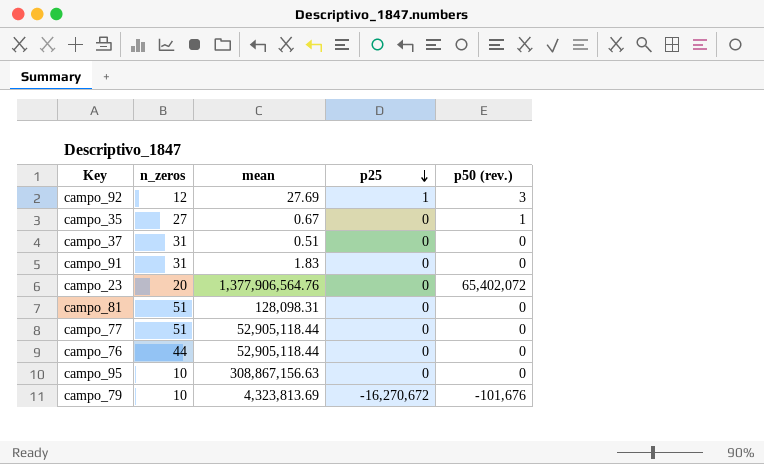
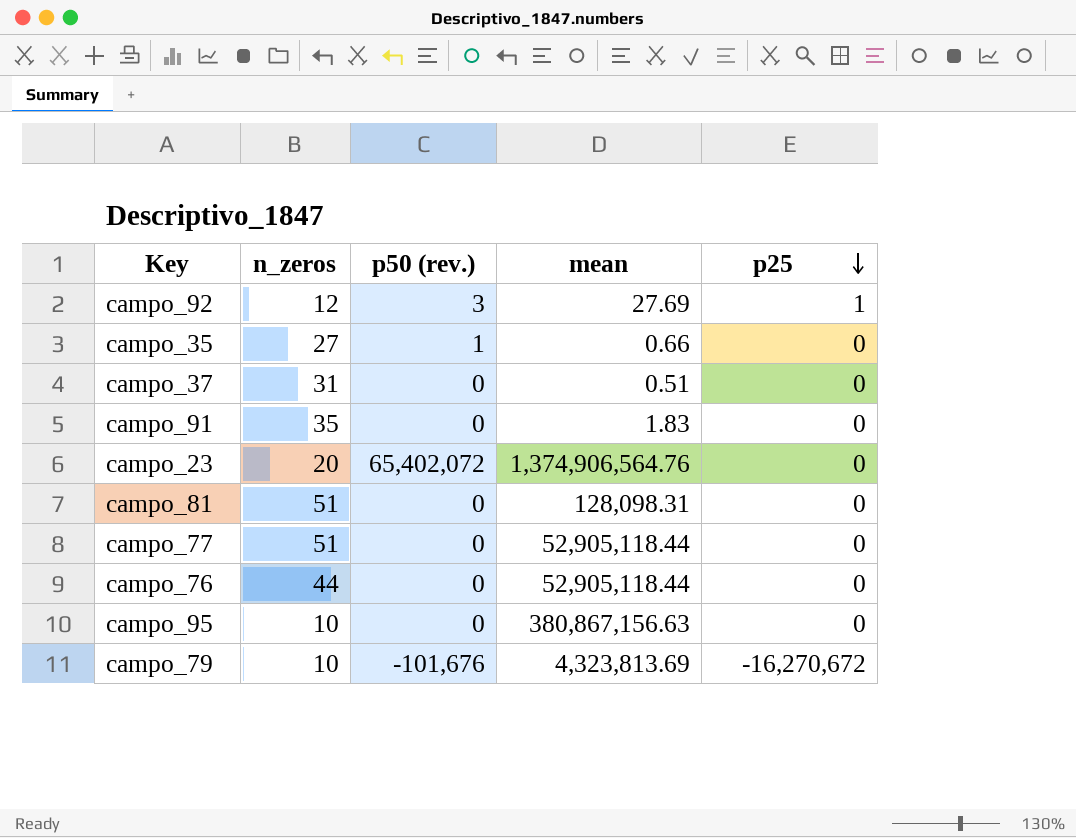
column p50 (rev.) | position: 5 -> 3
campo_35 | mean: 0.67 -> 0.66
campo_91 | n_zeros: 31 -> 35
campo_23 | mean: 1,377,906,564.76 -> 1,374,906,564.76
campo_95 | mean: 308,867,156.63 -> 380,867,156.63

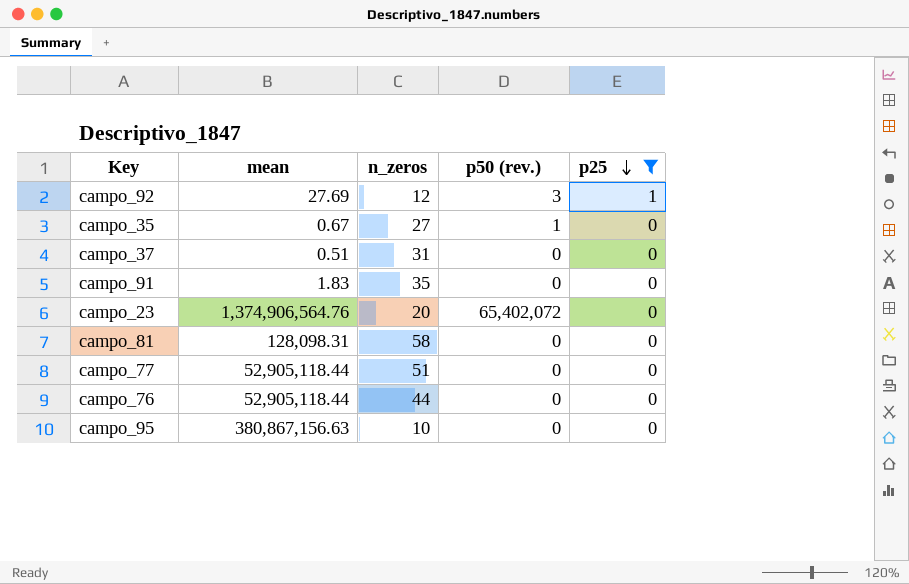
filter: none -> p25 != -16,270,672
column mean | position: 4 -> 2
campo_35 | mean: 0.66 -> 0.67
campo_81 | n_zeros: 51 -> 58

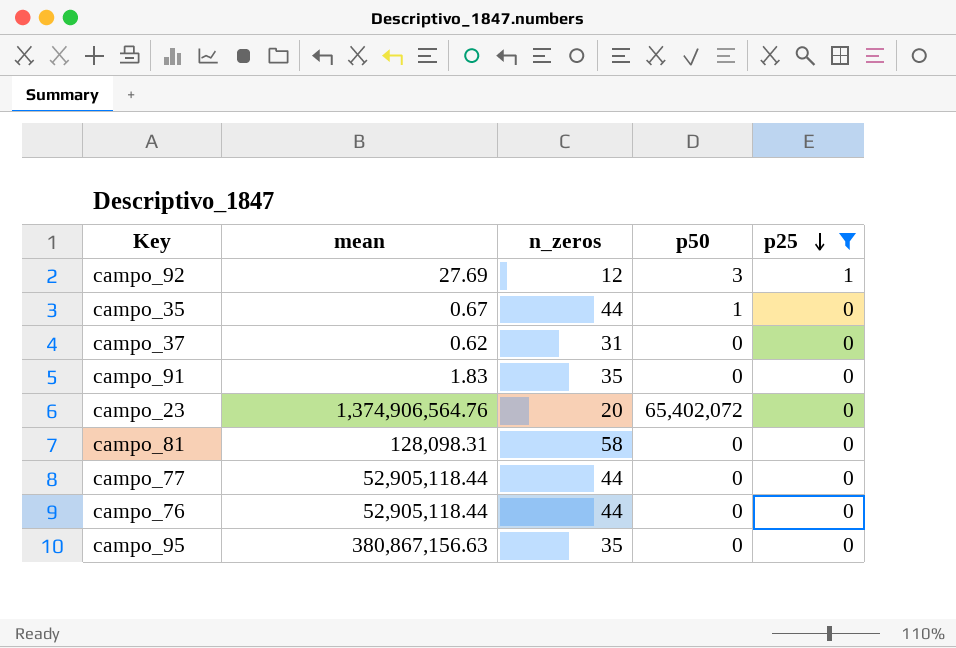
column name: p50 (rev.) -> p50
campo_35 | n_zeros: 27 -> 44
campo_37 | mean: 0.51 -> 0.62
campo_77 | n_zeros: 51 -> 44
campo_95 | n_zeros: 10 -> 35

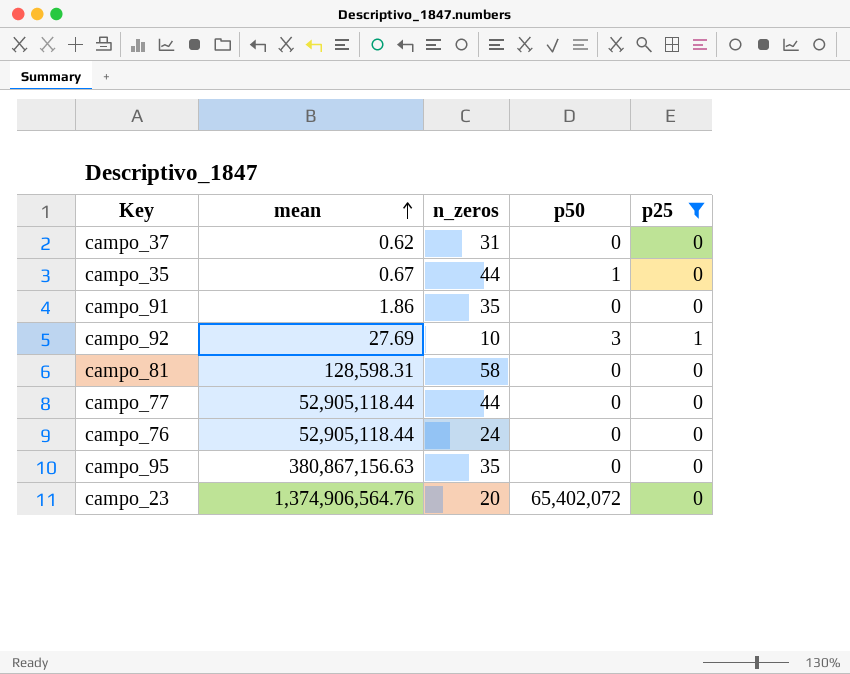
row order: p25 descending -> mean ascending
campo_91 | mean: 1.83 -> 1.86
campo_92 | n_zeros: 12 -> 10
campo_81 | mean: 128,098.31 -> 128,598.31
campo_76 | n_zeros: 44 -> 24

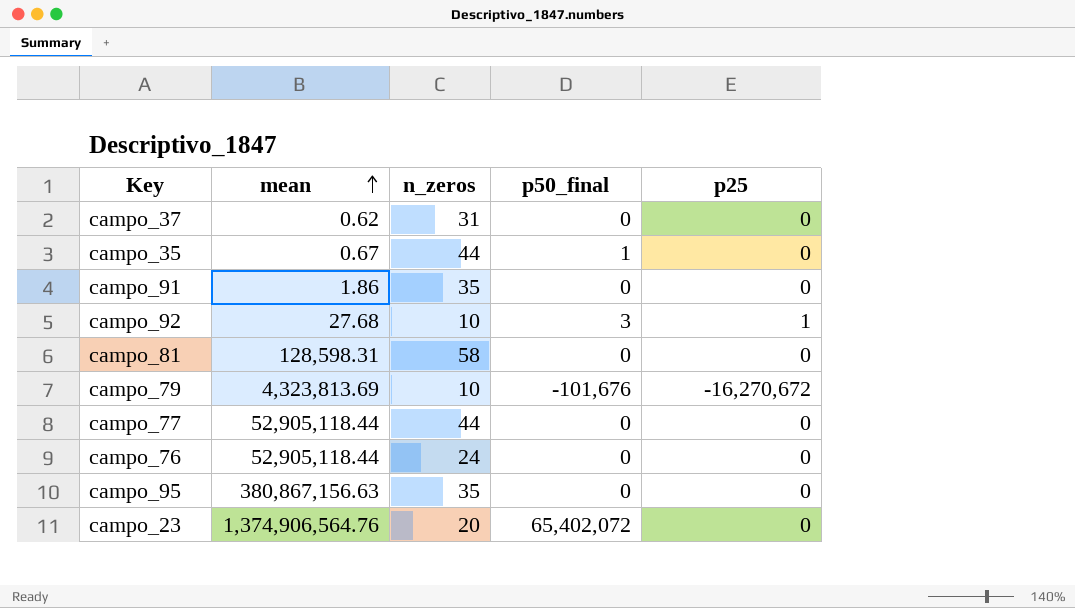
filter: p25 != -16,270,672 -> none
column name: p50 -> p50_final
campo_92 | mean: 27.69 -> 27.68

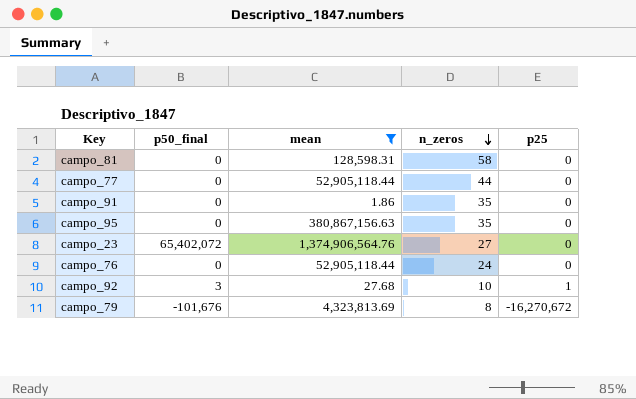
filter: none -> mean >= 1.86
row order: mean ascending -> n_zeros descending
column p50_final | position: 4 -> 2
campo_23 | n_zeros: 20 -> 27
campo_79 | n_zeros: 10 -> 8

